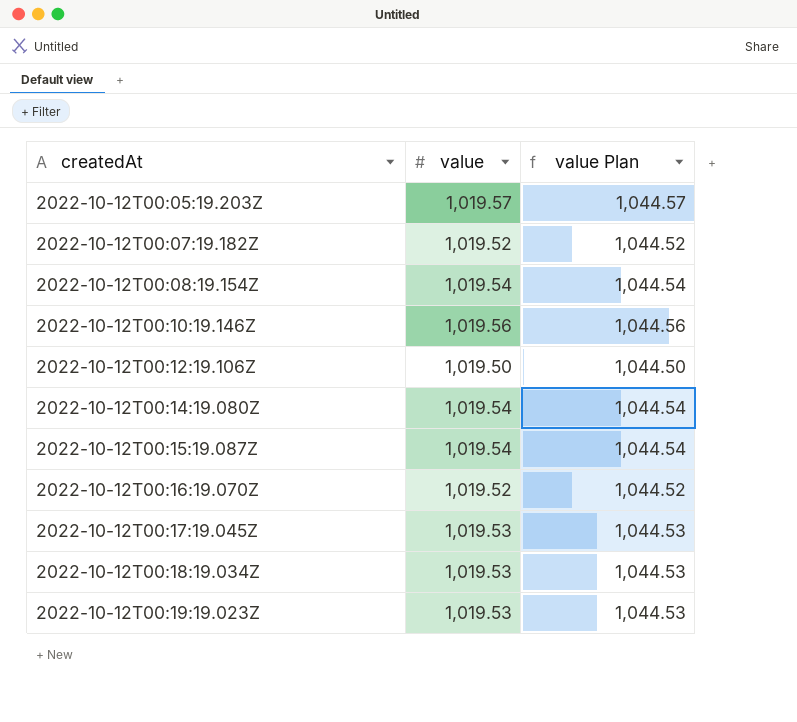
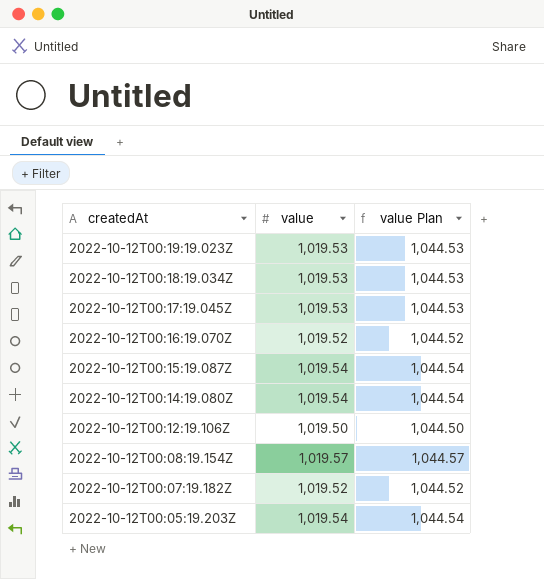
row order: createdAt ascending -> createdAt descending
row 2022-10-12T00:10:19.146Z: 1,019.56 | 1,044.56 -> none
2022-10-12T00:08:19.154Z | value: 1,019.54 -> 1,019.57
2022-10-12T00:08:19.154Z | value Plan: 1,044.54 -> 1,044.57
2022-10-12T00:05:19.203Z | value: 1,019.57 -> 1,019.54
2022-10-12T00:05:19.203Z | value Plan: 1,044.57 -> 1,044.54

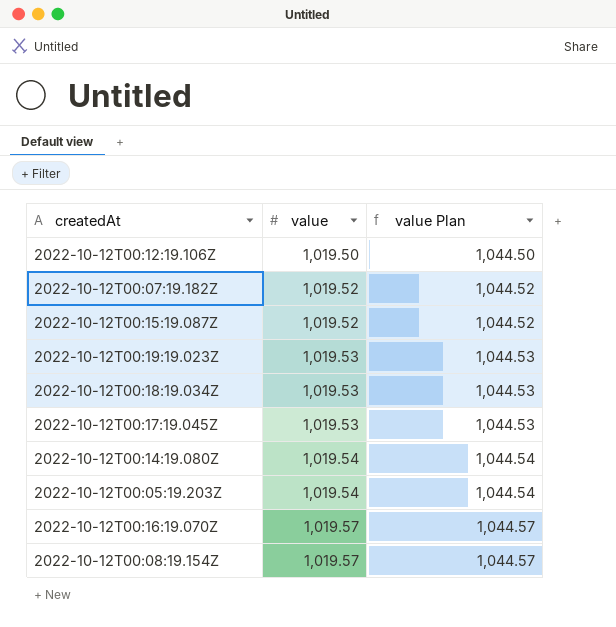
row order: createdAt descending -> value ascending
2022-10-12T00:15:19.087Z | value: 1,019.54 -> 1,019.52
2022-10-12T00:15:19.087Z | value Plan: 1,044.54 -> 1,044.52
2022-10-12T00:16:19.070Z | value: 1,019.52 -> 1,019.57
2022-10-12T00:16:19.070Z | value Plan: 1,044.52 -> 1,044.57

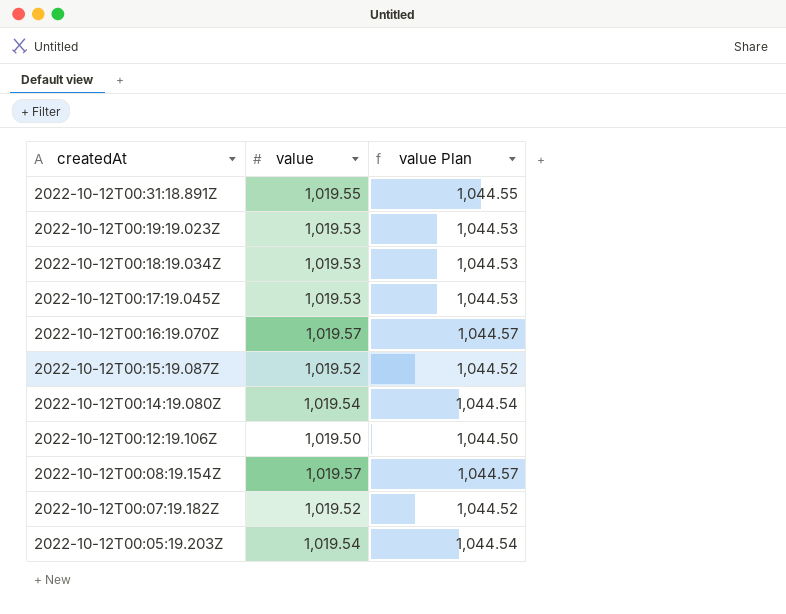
row order: value ascending -> createdAt descending
row 2022-10-12T00:31:18.891Z: none -> 1,019.55 | 1,044.55

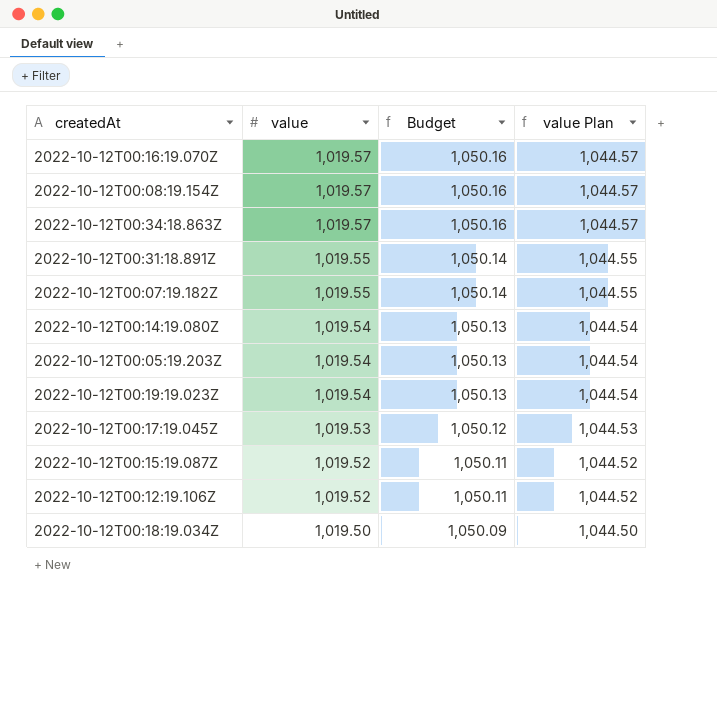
row order: createdAt descending -> value descending
column Budget | formula: none -> [value] * 1.03
row 2022-10-12T00:34:18.863Z: none -> 1,019.57 | 1,050.16 | 1,044.57
2022-10-12T00:07:19.182Z | value: 1,019.52 -> 1,019.55
2022-10-12T00:07:19.182Z | value Plan: 1,044.52 -> 1,044.55
2022-10-12T00:19:19.023Z | value: 1,019.53 -> 1,019.54
2022-10-12T00:19:19.023Z | value Plan: 1,044.53 -> 1,044.54
2022-10-12T00:12:19.106Z | value: 1,019.50 -> 1,019.52
2022-10-12T00:12:19.106Z | value Plan: 1,044.50 -> 1,044.52
2022-10-12T00:18:19.034Z | value: 1,019.53 -> 1,019.50
2022-10-12T00:18:19.034Z | value Plan: 1,044.53 -> 1,044.50

